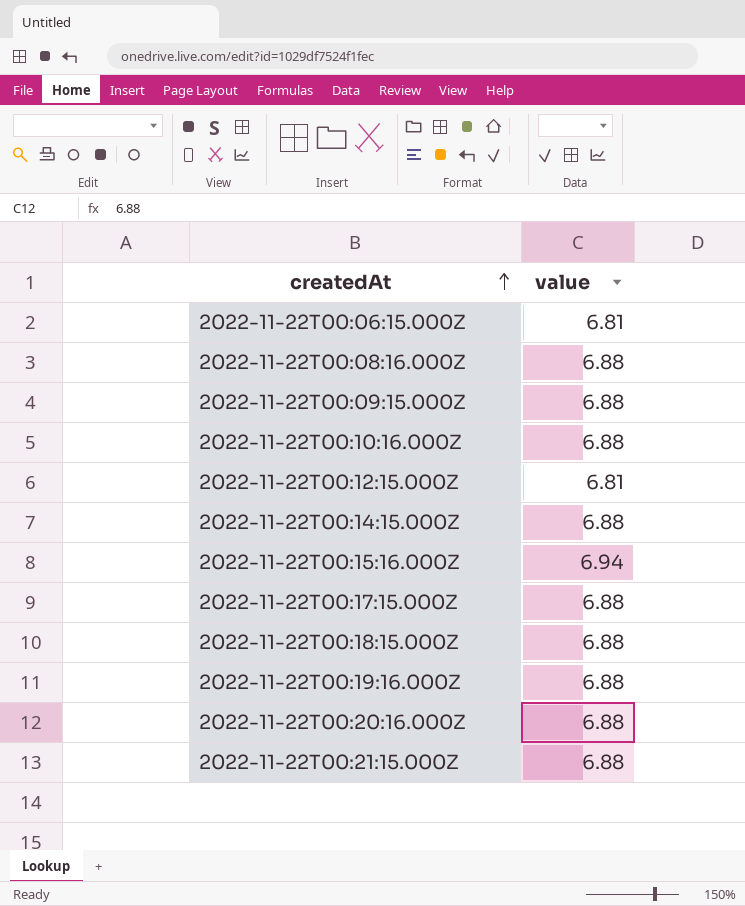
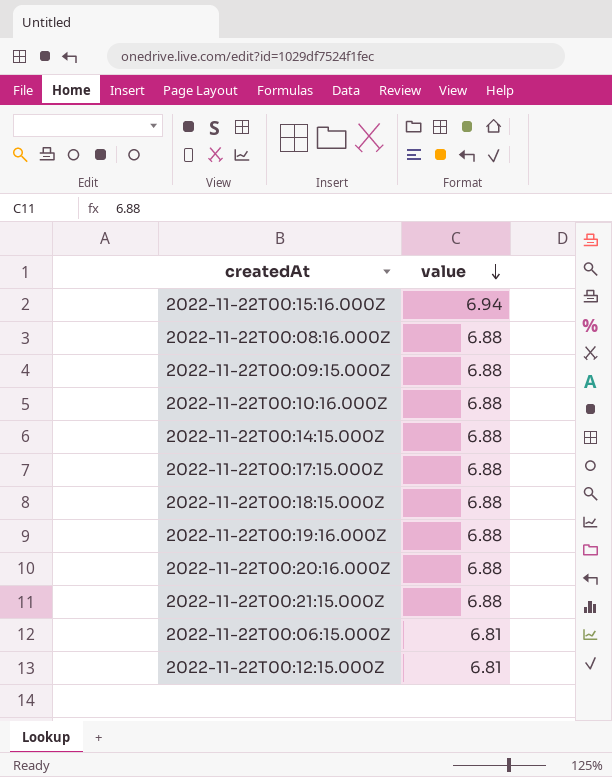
row order: createdAt ascending -> value descending

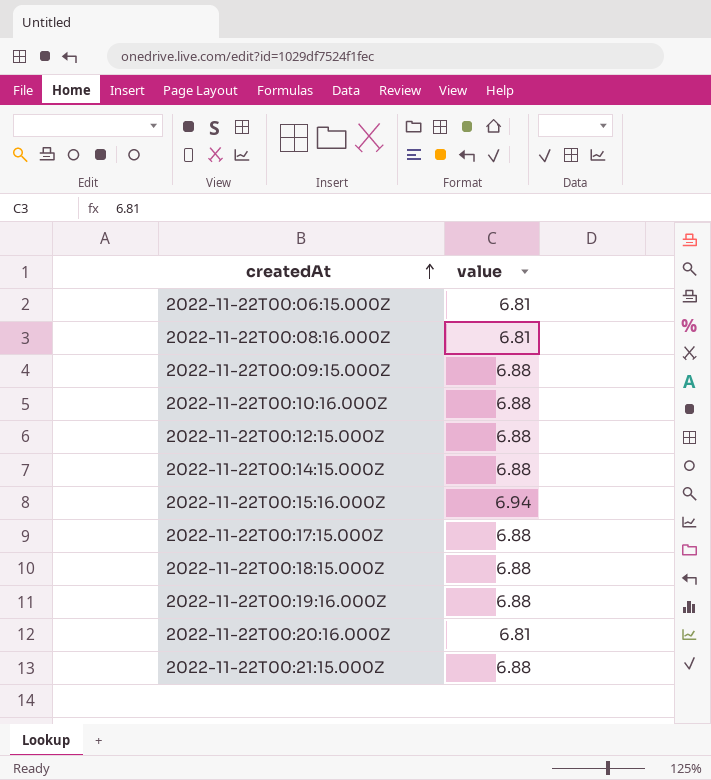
row order: value descending -> createdAt ascending
2022-11-22T00:08:16.000Z | value: 6.88 -> 6.81
2022-11-22T00:12:15.000Z | value: 6.81 -> 6.88
2022-11-22T00:20:16.000Z | value: 6.88 -> 6.81

